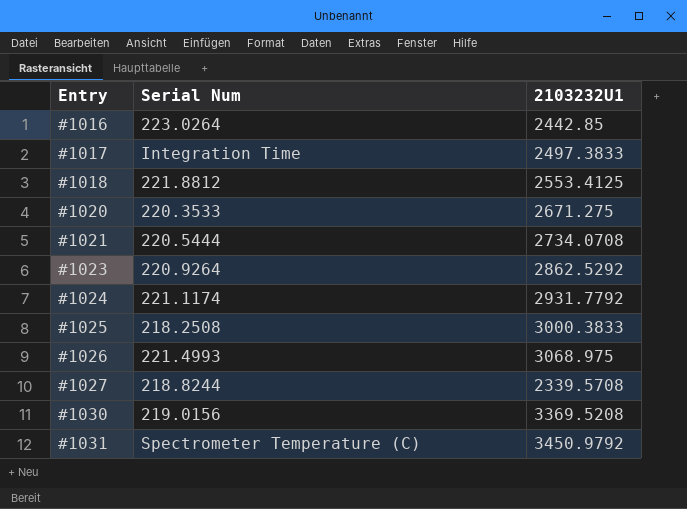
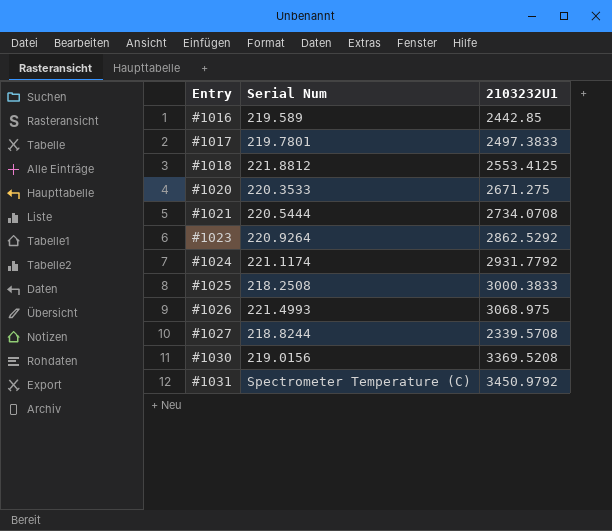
#1016 | Serial Num: 223.0264 -> 219.589
#1017 | Serial Num: Integration Time -> 219.7801

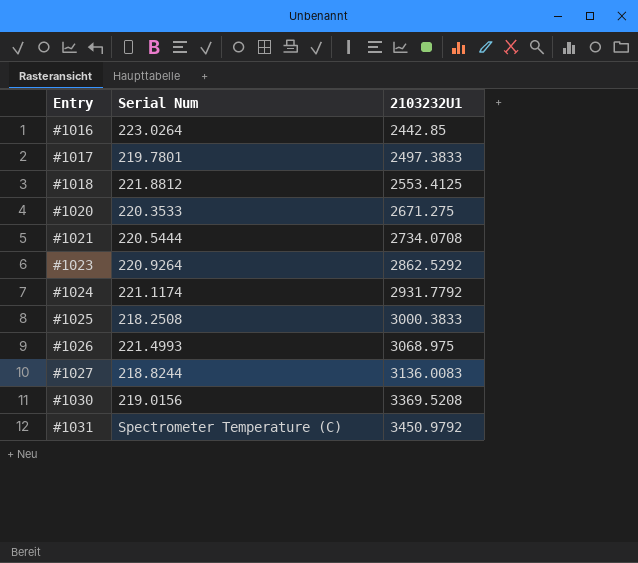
#1016 | Serial Num: 219.589 -> 223.0264
#1027 | 2103232U1: 2339.5708 -> 3136.0083

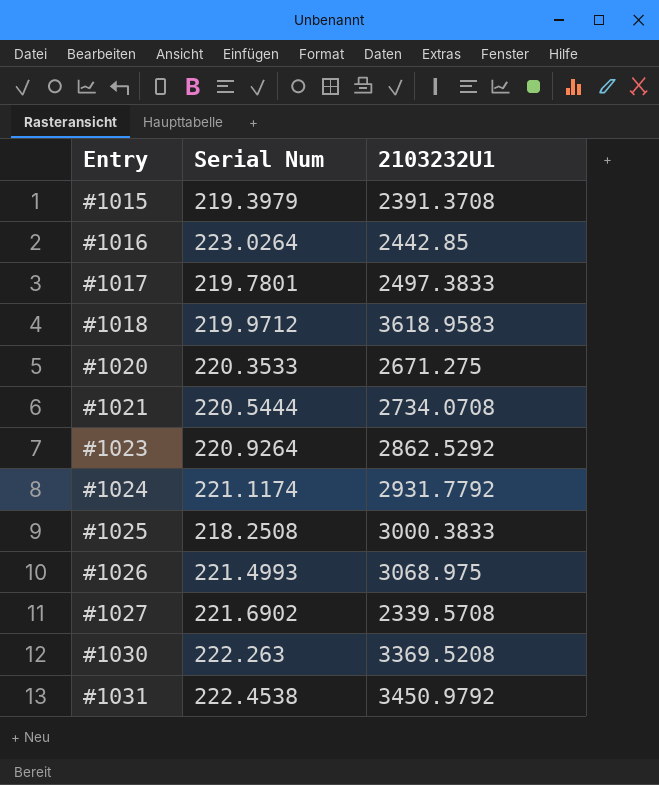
row #1015: none -> 219.3979 | 2391.3708
#1018 | Serial Num: 221.8812 -> 219.9712
#1018 | 2103232U1: 2553.4125 -> 3618.9583
#1027 | Serial Num: 218.8244 -> 221.6902
#1027 | 2103232U1: 3136.0083 -> 2339.5708
#1030 | Serial Num: 219.0156 -> 222.263
#1031 | Serial Num: Spectrometer Temperature (C) -> 222.4538

